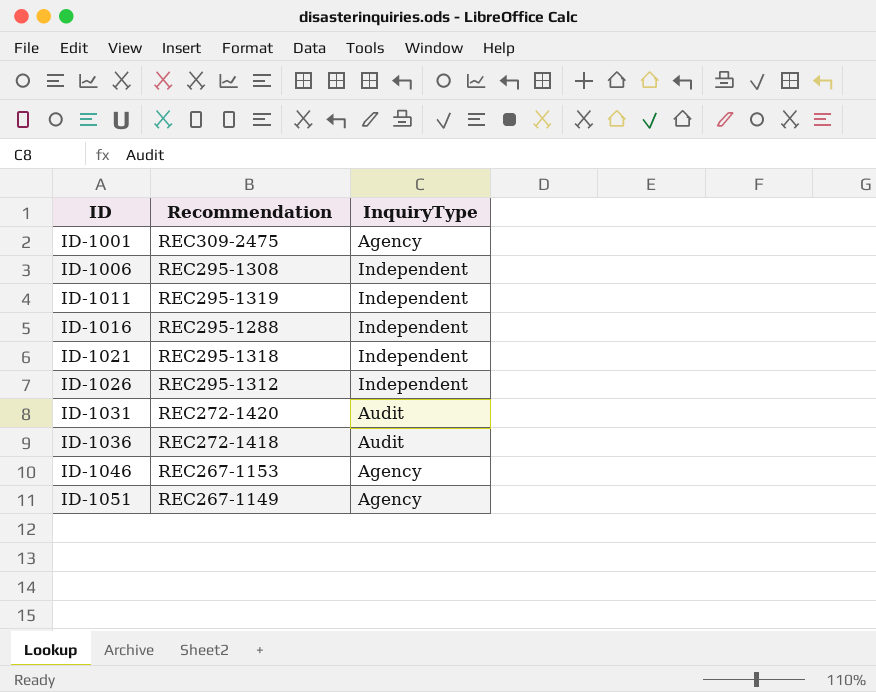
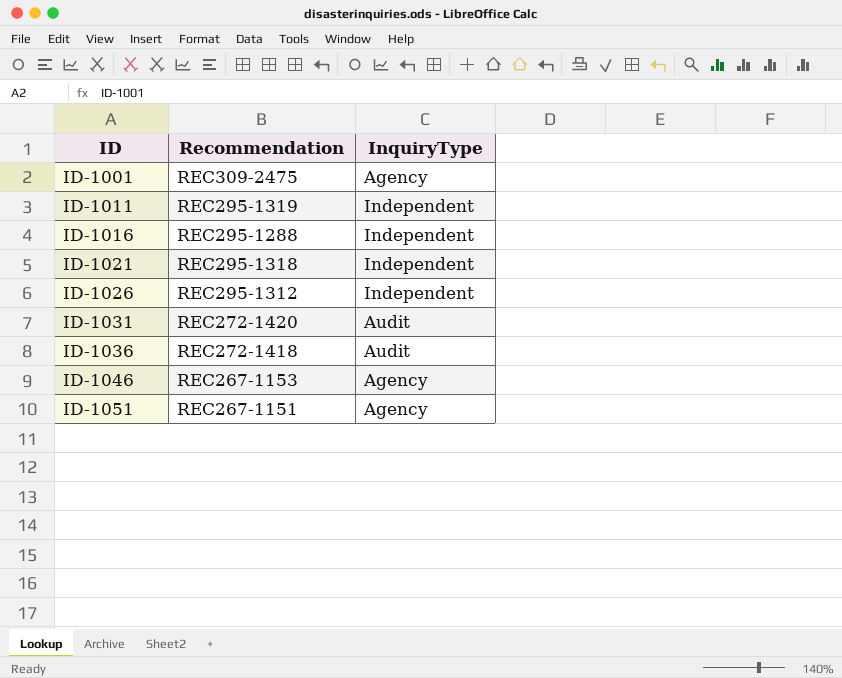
row ID-1006: REC295-1308 | Independent -> none
ID-1051 | Recommendation: REC267-1149 -> REC267-1151

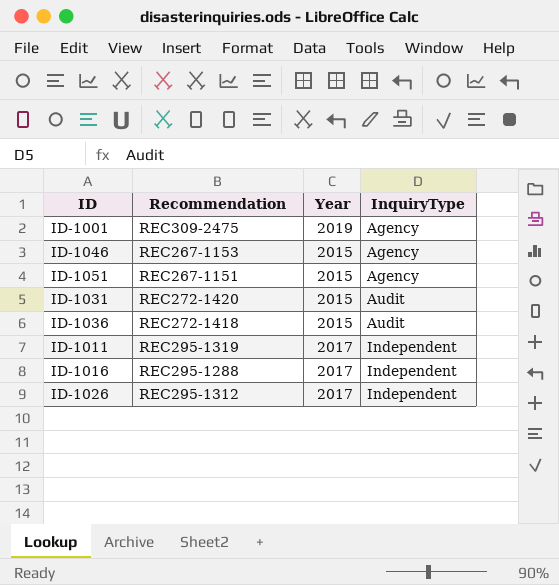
row order: ID ascending -> InquiryType ascending
column Year | position: none -> 3
row ID-1021: REC295-1318 | Independent -> none

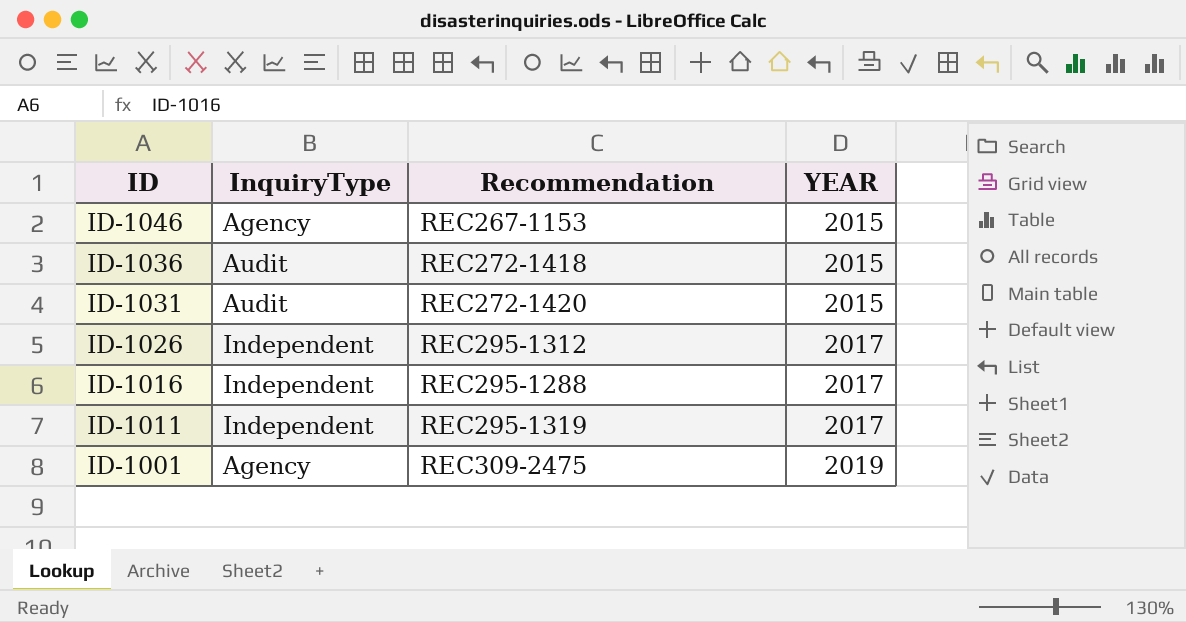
row order: InquiryType ascending -> ID descending
column InquiryType | position: 4 -> 2
column name: Year -> YEAR
row ID-1051: REC267-1151 | 2015 | Agency -> none

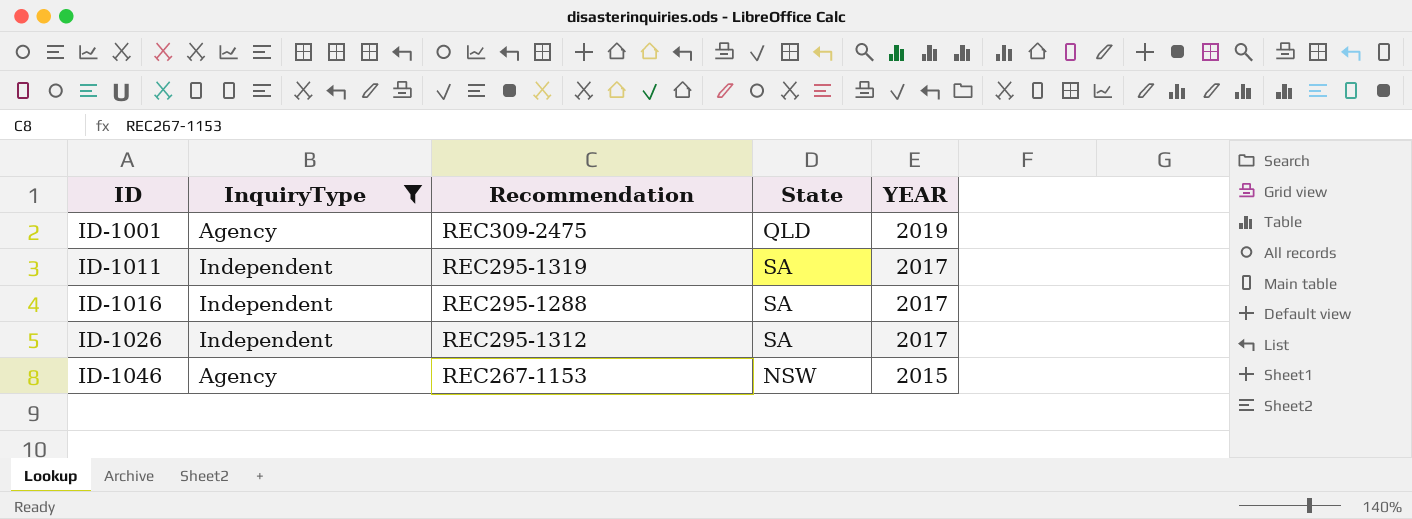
filter: none -> InquiryType != Audit
row order: ID descending -> ID ascending
column State | position: none -> 4

